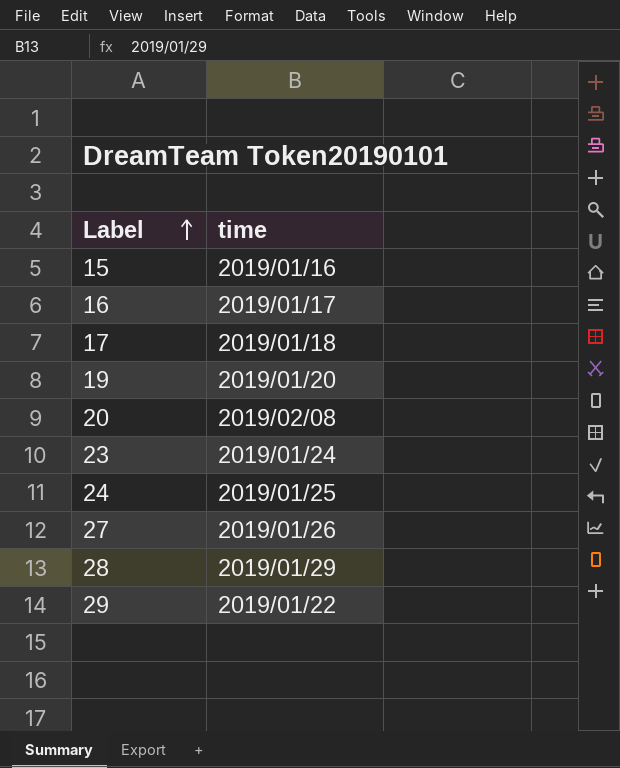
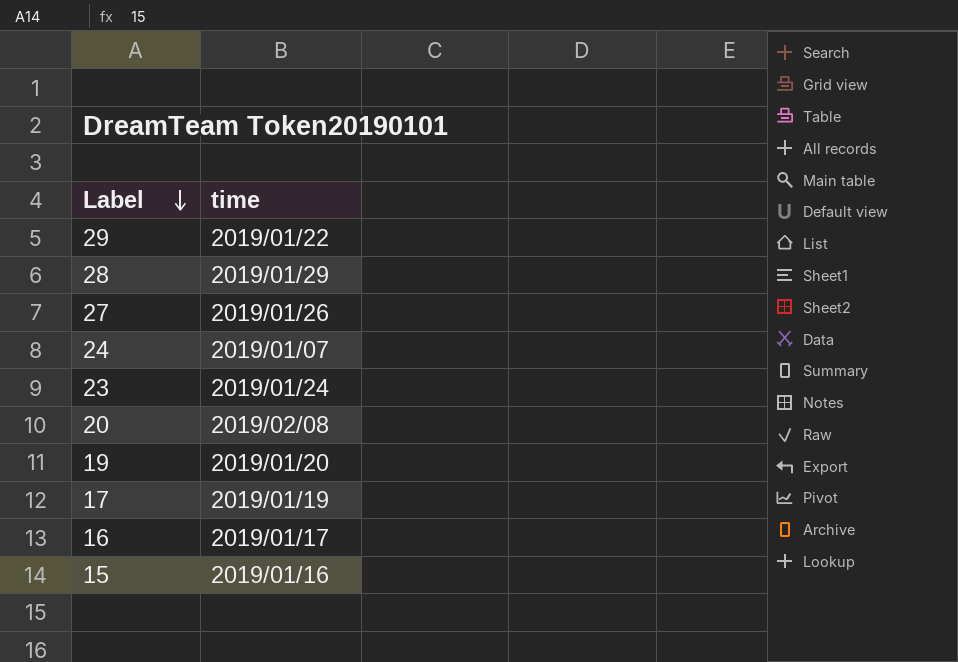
row order: Label ascending -> Label descending
24 | time: 2019/01/25 -> 2019/01/07
17 | time: 2019/01/18 -> 2019/01/19

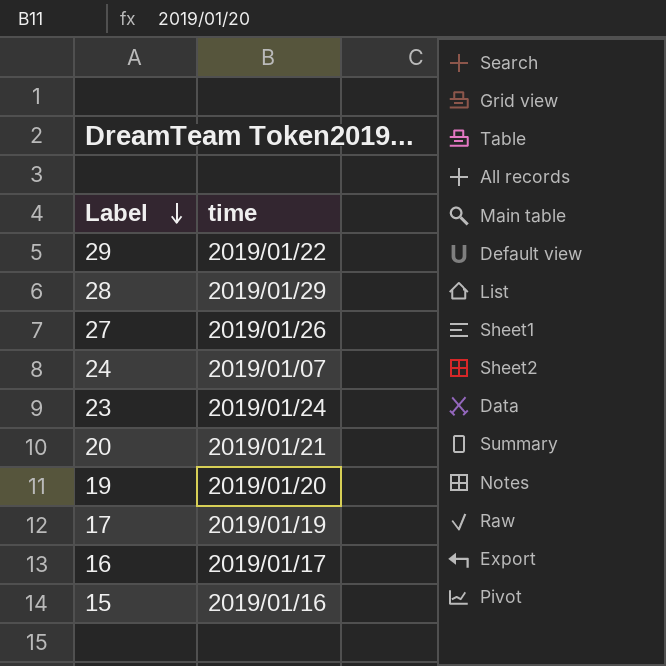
20 | time: 2019/02/08 -> 2019/01/21

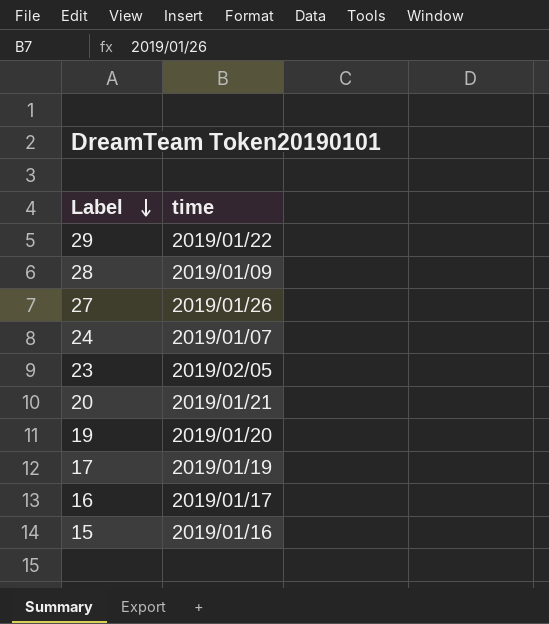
28 | time: 2019/01/29 -> 2019/01/09
23 | time: 2019/01/24 -> 2019/02/05

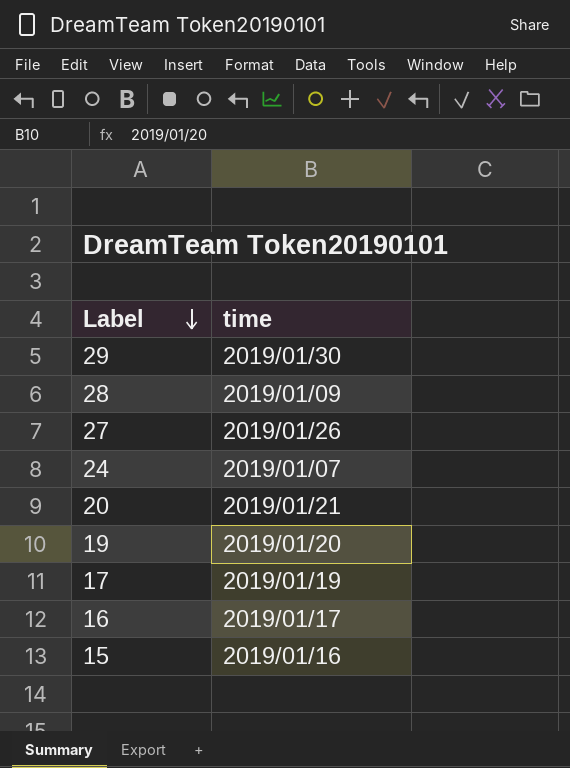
row 23: 2019/02/05 -> none
29 | time: 2019/01/22 -> 2019/01/30

